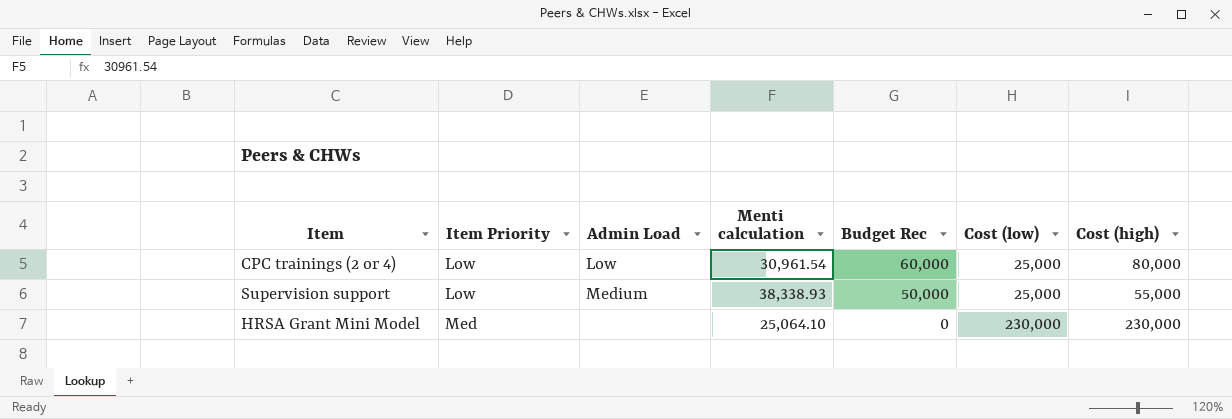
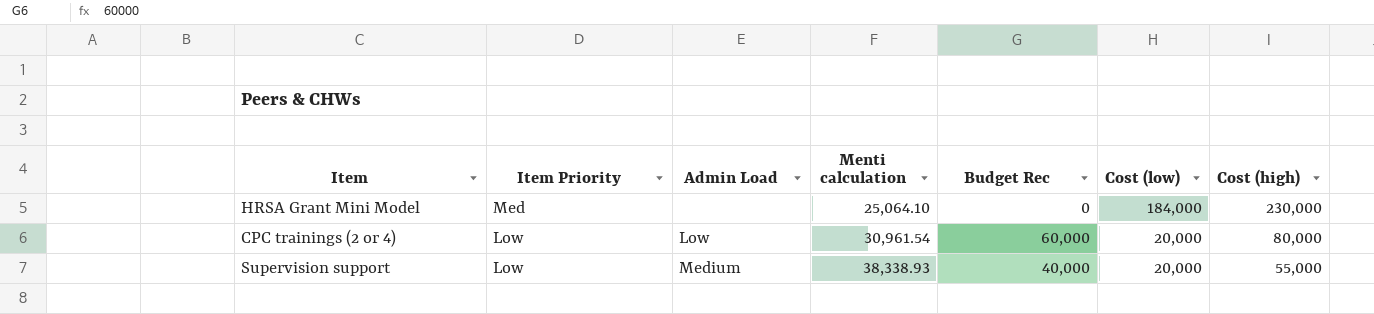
row order: Item Priority ascending -> Item Priority descending
HRSA Grant Mini Model | Cost (low): 230,000 -> 184,000
CPC trainings (2 or 4) | Cost (low): 25,000 -> 20,000
Supervision support | Budget Rec: 50,000 -> 40,000
Supervision support | Cost (low): 25,000 -> 20,000

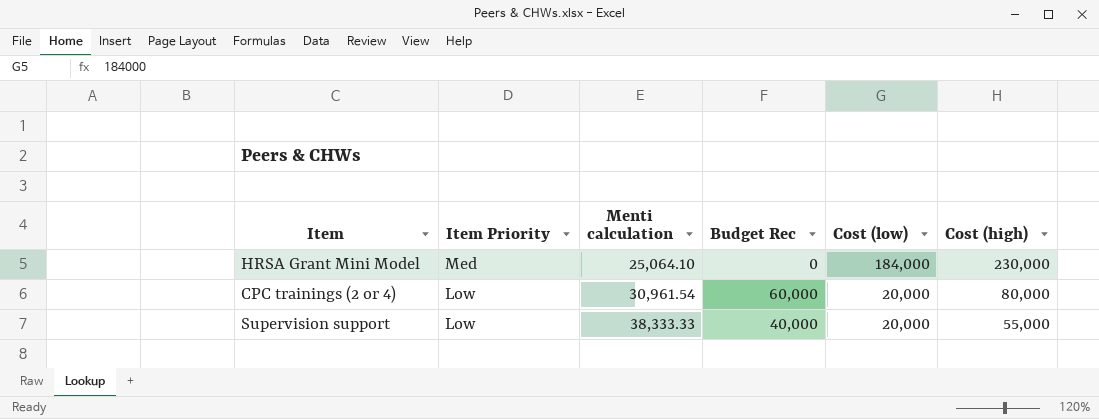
column Admin Load | position: 3 -> none
Supervision support | Menti calculation: 38,338.93 -> 38,333.33

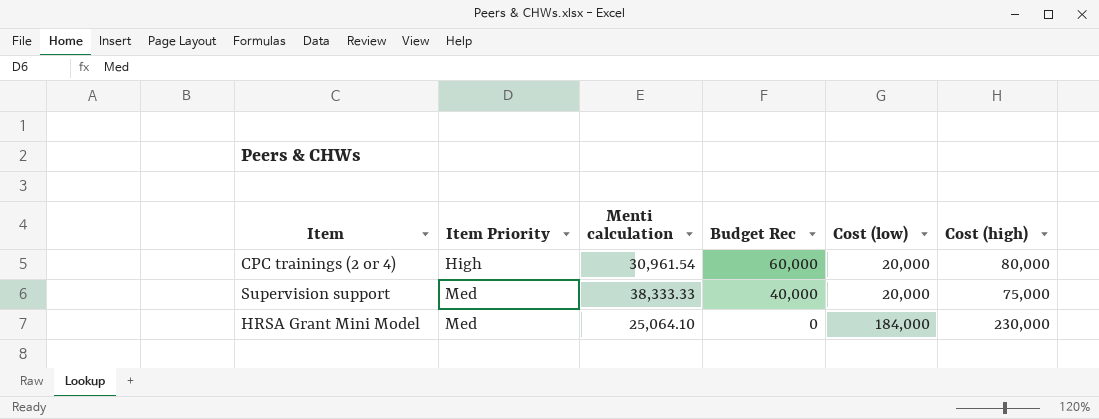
row order: Item Priority descending -> Item Priority ascending
CPC trainings (2 or 4) | Item Priority: Low -> High
Supervision support | Item Priority: Low -> Med
Supervision support | Cost (high): 55,000 -> 75,000

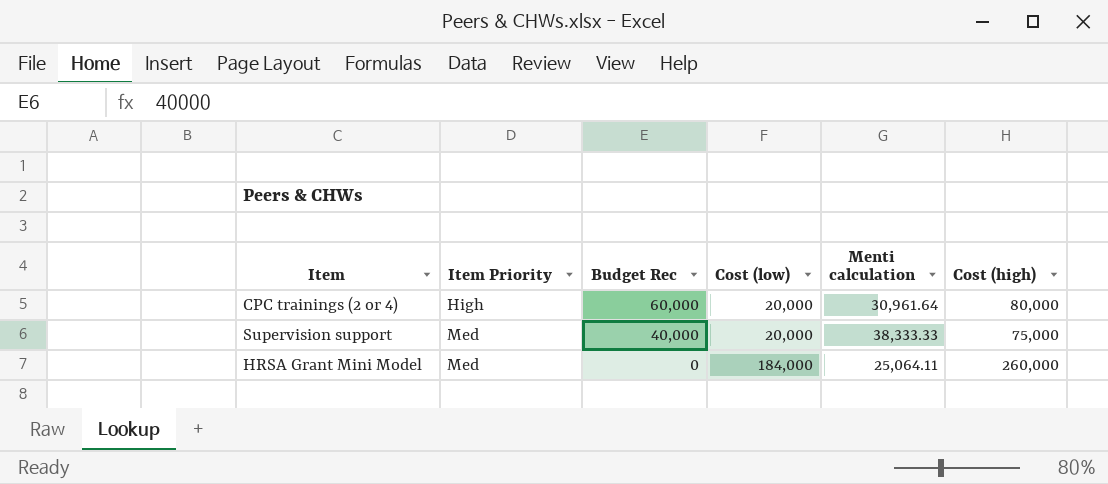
column Menti calculation | position: 3 -> 5
CPC trainings (2 or 4) | Menti calculation: 30,961.54 -> 30,961.64
HRSA Grant Mini Model | Menti calculation: 25,064.10 -> 25,064.11
HRSA Grant Mini Model | Cost (high): 230,000 -> 260,000

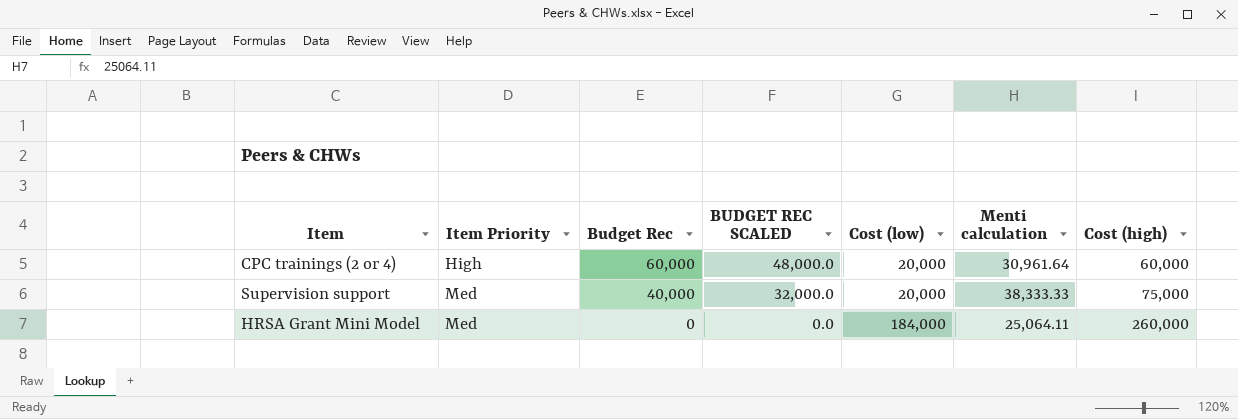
column BUDGET REC SCALED | formula: none -> [Budget Rec] * 0.8
CPC trainings (2 or 4) | Cost (high): 80,000 -> 60,000

